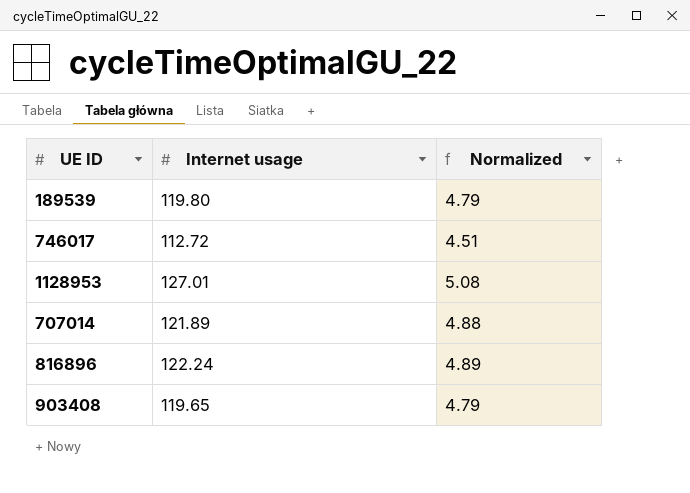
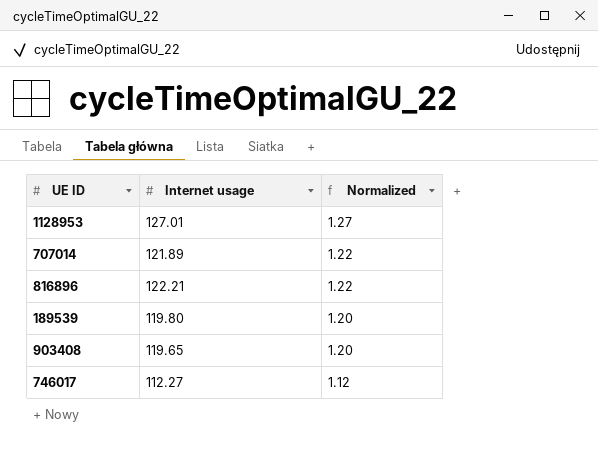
row order: none -> Normalized descending
column Normalized | formula: [Internet usage] * 0.04 -> [Internet usage] * 0.01
816896 | Internet usage: 122.24 -> 122.21
746017 | Internet usage: 112.72 -> 112.27

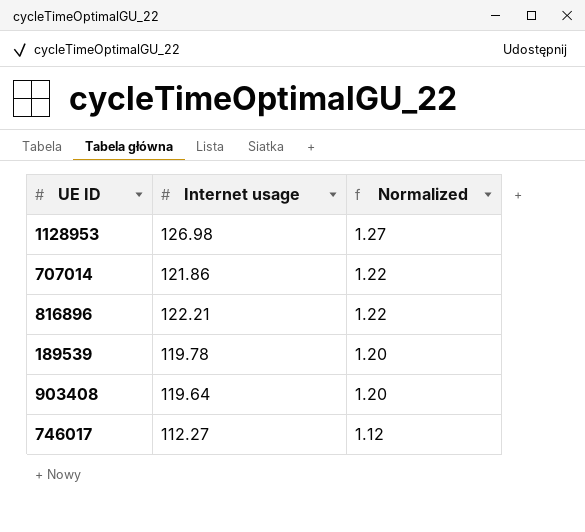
1128953 | Internet usage: 127.01 -> 126.98
707014 | Internet usage: 121.89 -> 121.86
189539 | Internet usage: 119.80 -> 119.78
903408 | Internet usage: 119.65 -> 119.64

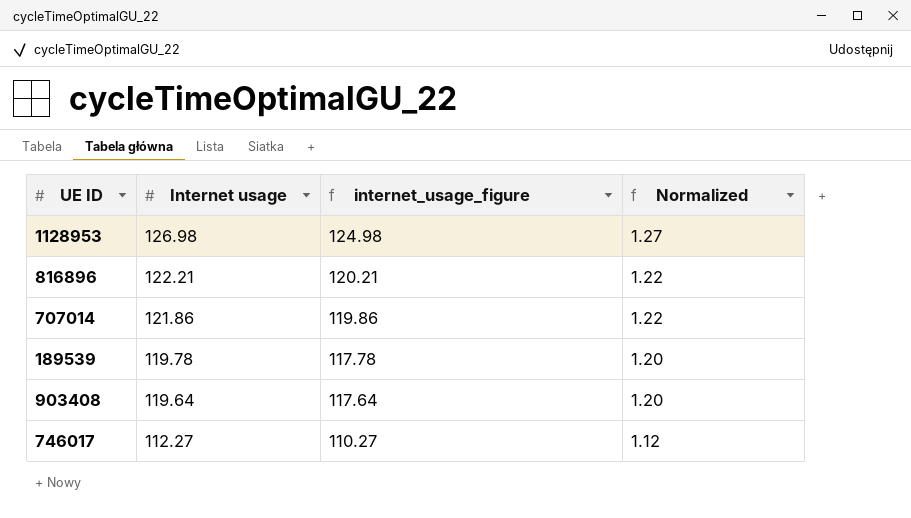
row order: Normalized descending -> Internet usage descending
column internet_usage_figure | formula: none -> [Internet usage] - 2

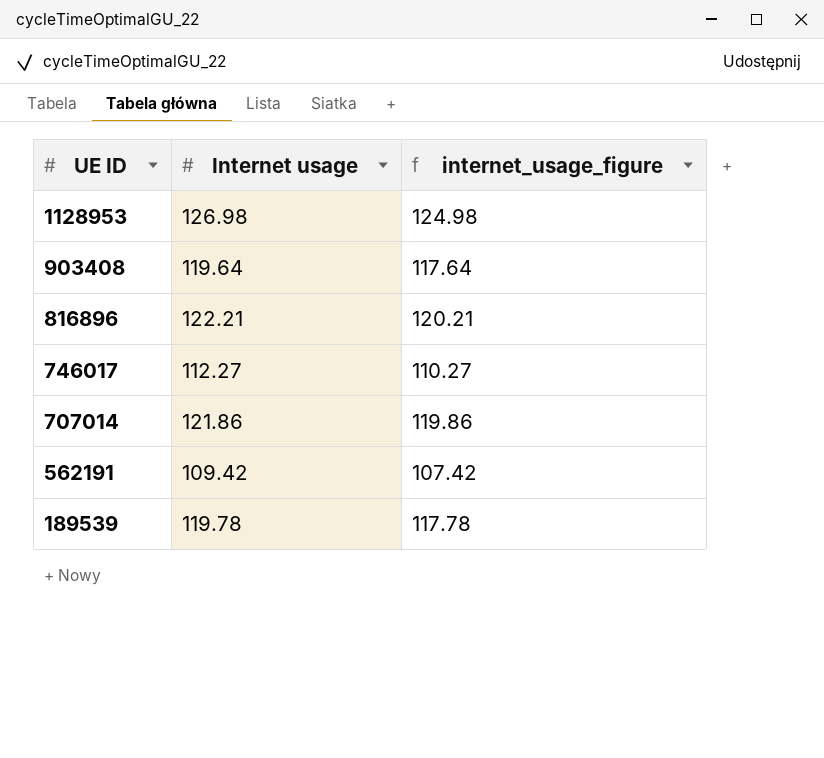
row order: Internet usage descending -> UE ID descending
column Normalized | formula: [Internet usage] * 0.01 -> none
row 562191: none -> 109.42 | 107.42

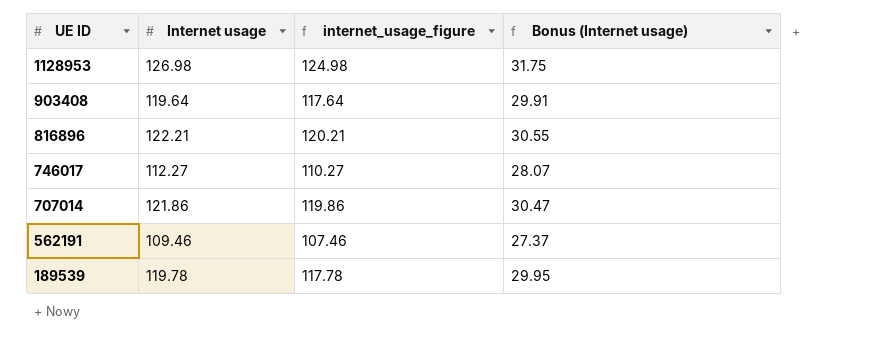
column Bonus (Internet usage) | formula: none -> [Internet usage] * 0.25
562191 | Internet usage: 109.42 -> 109.46
562191 | internet_usage_figure: 107.42 -> 107.46

